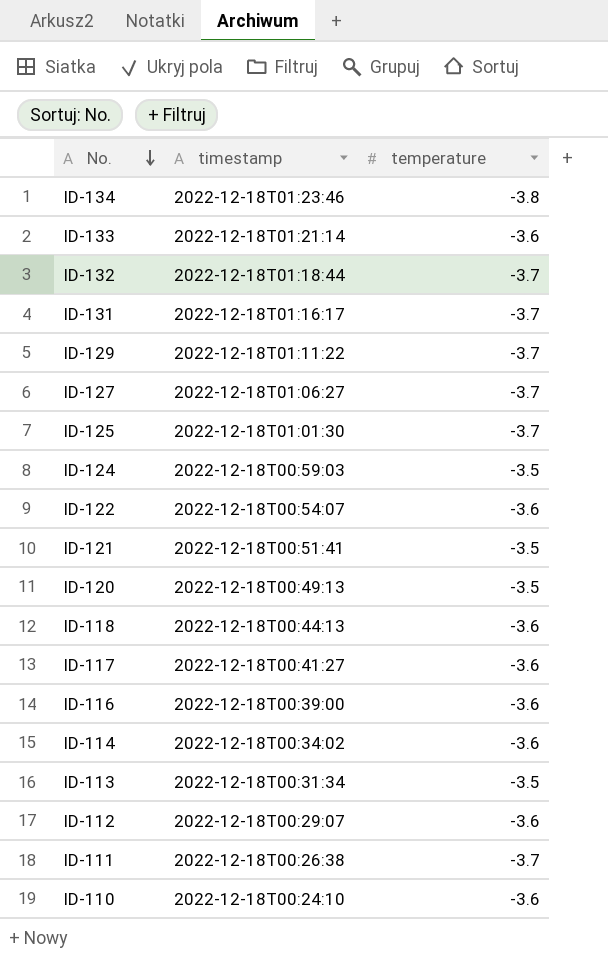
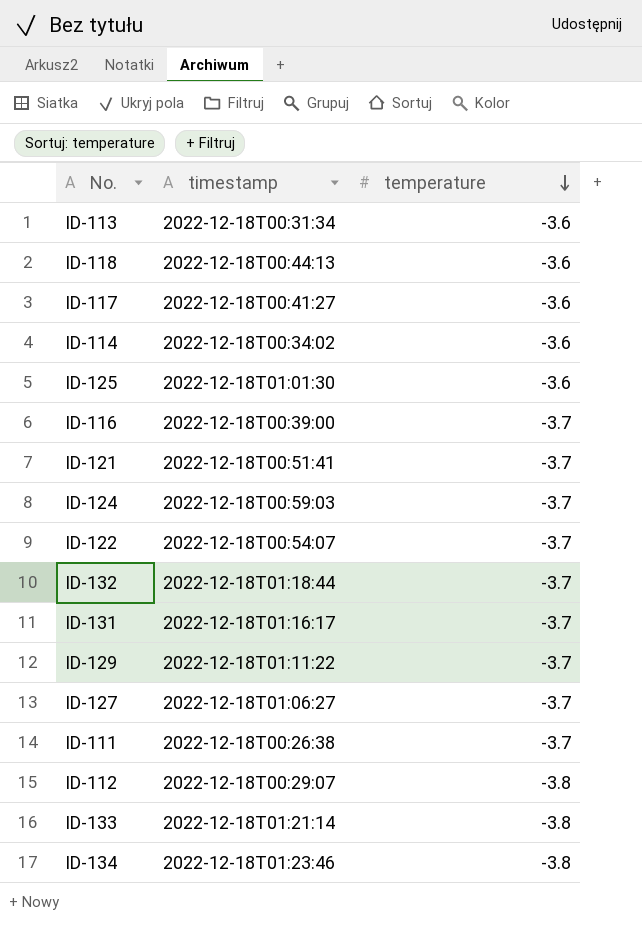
row order: No. descending -> temperature descending
row ID-120: 2022-12-18T00:49:13 | -3.5 -> none
row ID-110: 2022-12-18T00:24:10 | -3.6 -> none
ID-113 | temperature: -3.5 -> -3.6
ID-125 | temperature: -3.7 -> -3.6
ID-116 | temperature: -3.6 -> -3.7
ID-121 | temperature: -3.5 -> -3.7
ID-124 | temperature: -3.5 -> -3.7
ID-122 | temperature: -3.6 -> -3.7
ID-112 | temperature: -3.6 -> -3.8
ID-133 | temperature: -3.6 -> -3.8

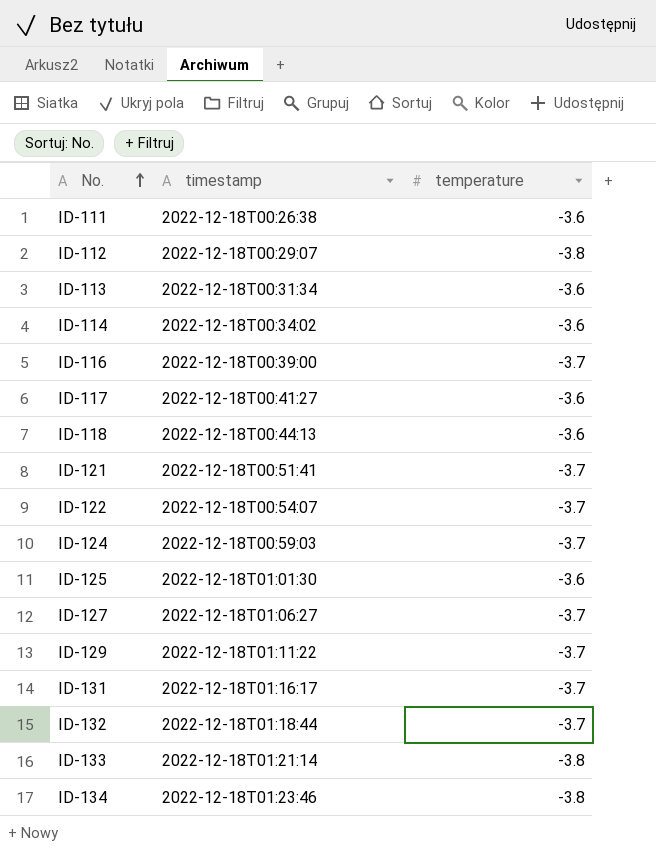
row order: temperature descending -> No. ascending
ID-111 | temperature: -3.7 -> -3.6

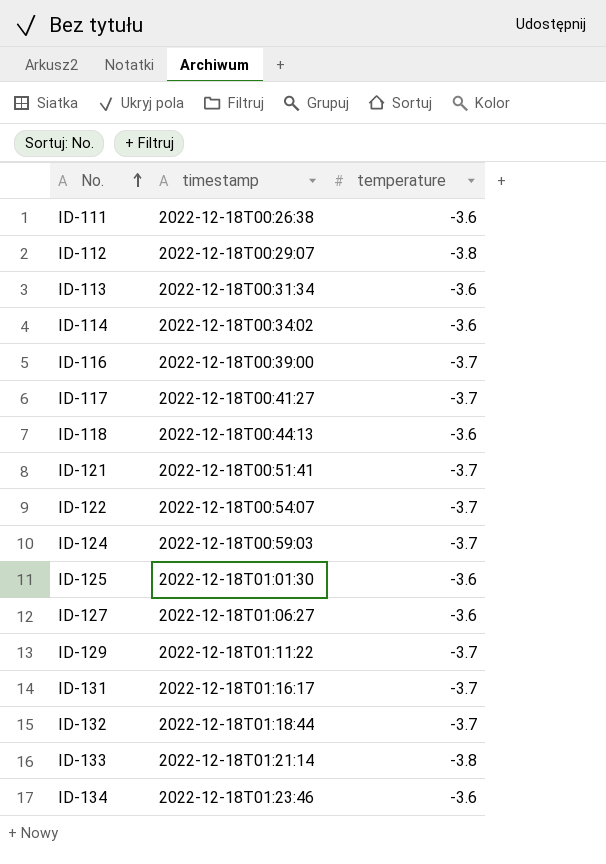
ID-117 | temperature: -3.6 -> -3.7
ID-127 | temperature: -3.7 -> -3.6
ID-134 | temperature: -3.8 -> -3.6

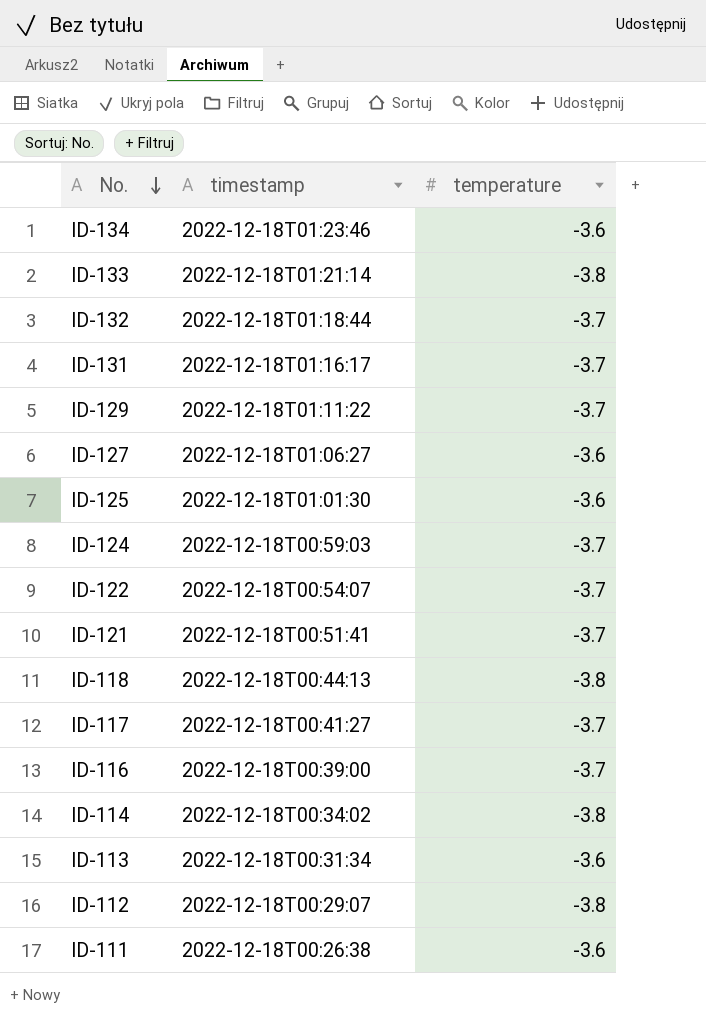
row order: No. ascending -> No. descending
ID-118 | temperature: -3.6 -> -3.8
ID-114 | temperature: -3.6 -> -3.8

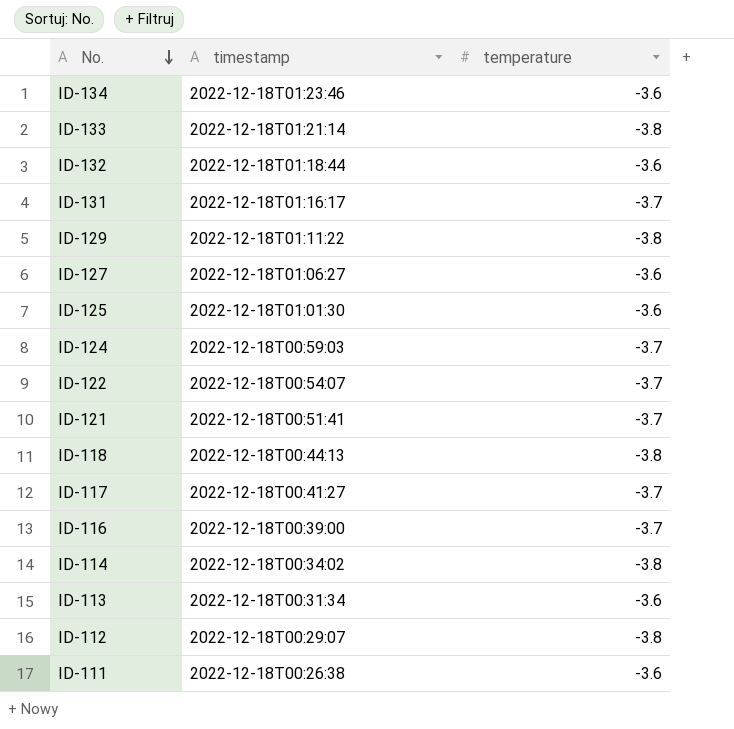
ID-132 | temperature: -3.7 -> -3.6
ID-129 | temperature: -3.7 -> -3.8

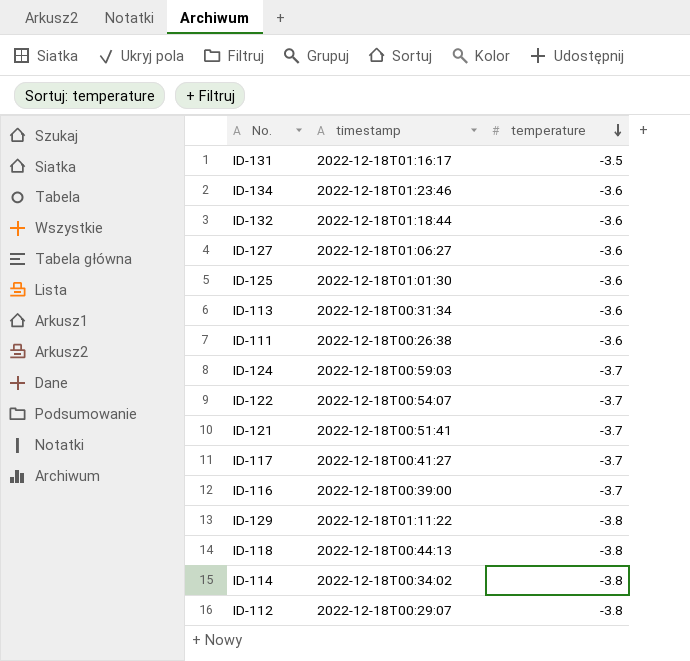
row order: No. descending -> temperature descending
row ID-133: 2022-12-18T01:21:14 | -3.8 -> none
ID-131 | temperature: -3.7 -> -3.5

